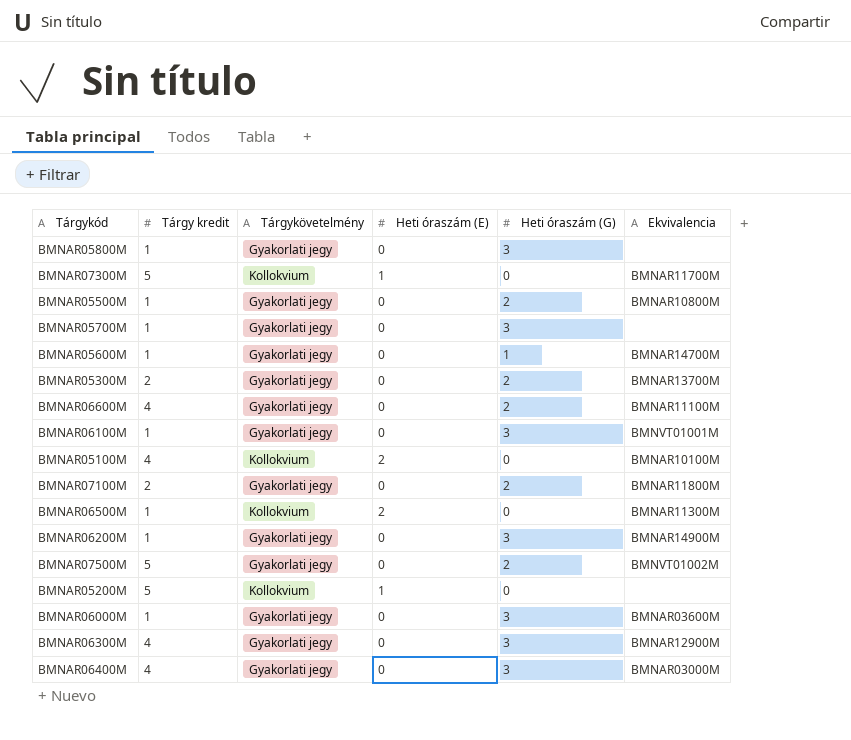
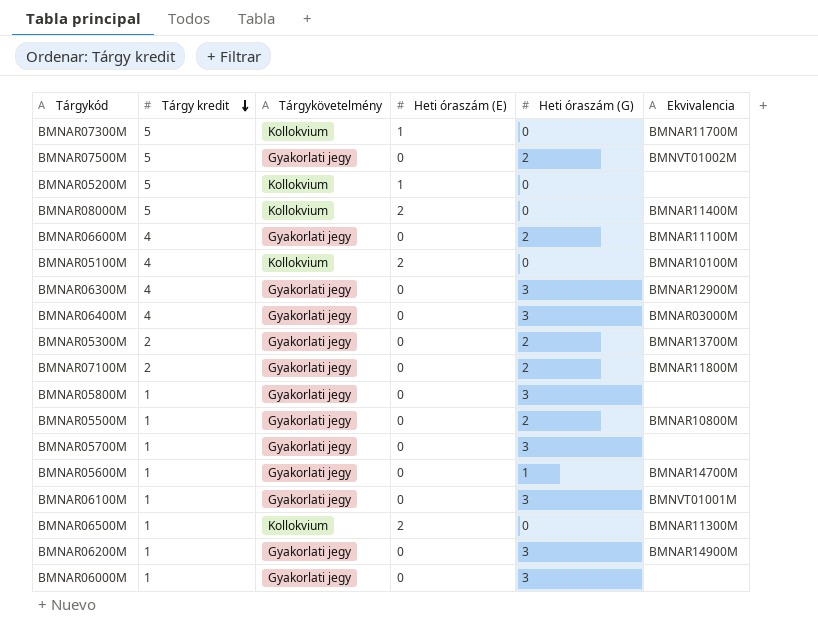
row order: none -> Tárgy kredit descending
row BMNAR08000M: none -> 5 | Kollokvium | 2 | 0 | BMNAR11400M
BMNAR06000M | Ekvivalencia: BMNAR03600M -> none

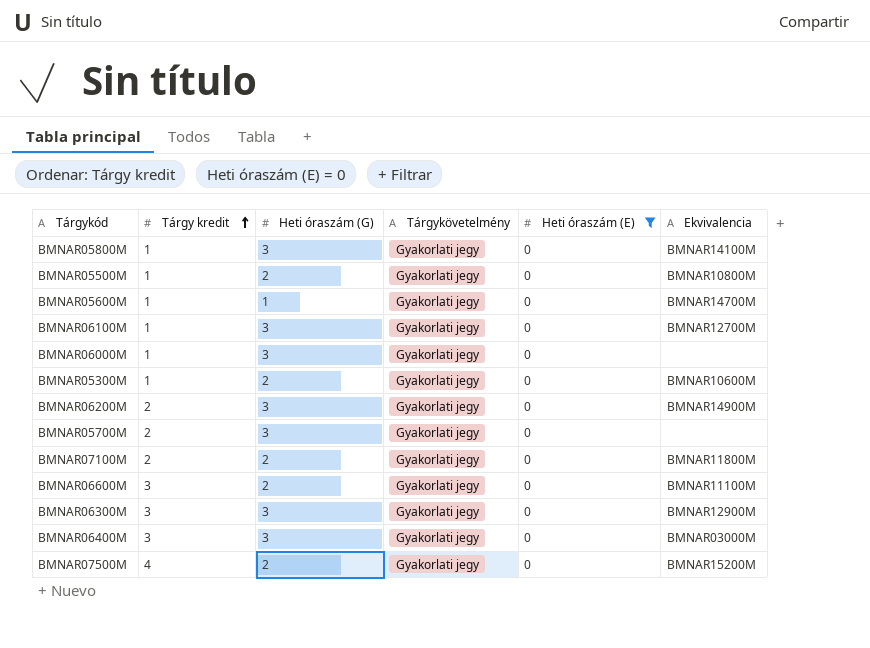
filter: none -> Heti óraszám (E) = 0
row order: Tárgy kredit descending -> Tárgy kredit ascending
column Heti óraszám (G) | position: 5 -> 3
BMNAR05800M | Ekvivalencia: none -> BMNAR14100M
BMNAR06100M | Ekvivalencia: BMNVT01001M -> BMNAR12700M
BMNAR05300M | Tárgy kredit: 2 -> 1
BMNAR05300M | Ekvivalencia: BMNAR13700M -> BMNAR10600M
BMNAR06200M | Tárgy kredit: 1 -> 2
BMNAR05700M | Tárgy kredit: 1 -> 2
BMNAR06600M | Tárgy kredit: 4 -> 3
BMNAR06300M | Tárgy kredit: 4 -> 3
BMNAR06400M | Tárgy kredit: 4 -> 3
BMNAR07500M | Tárgy kredit: 5 -> 4
BMNAR07500M | Ekvivalencia: BMNVT01002M -> BMNAR15200M

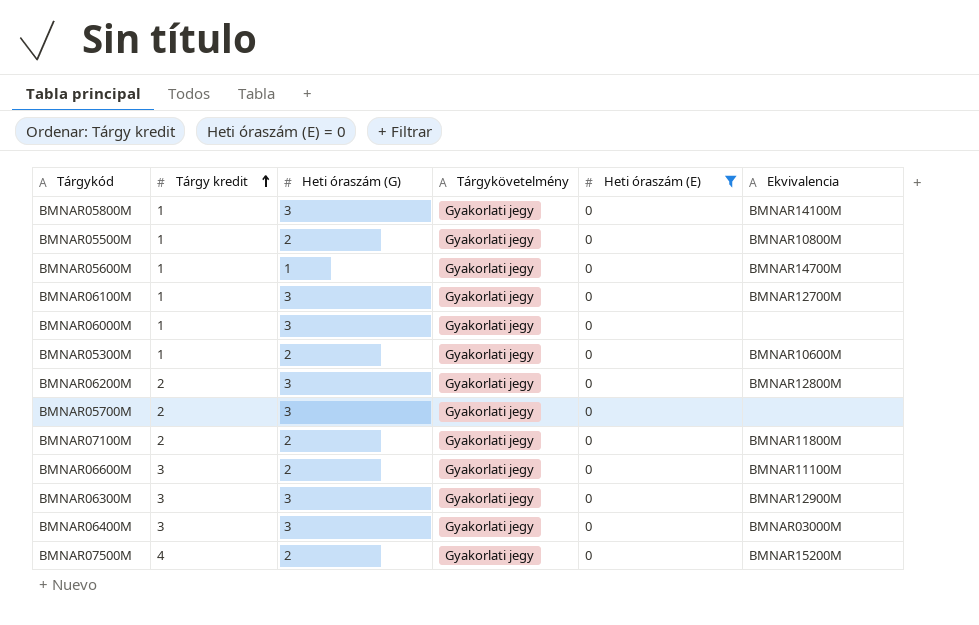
BMNAR06200M | Ekvivalencia: BMNAR14900M -> BMNAR12800M

